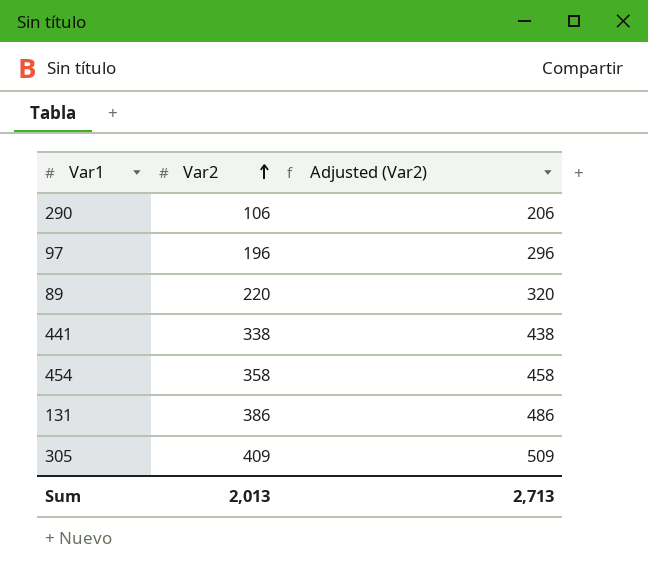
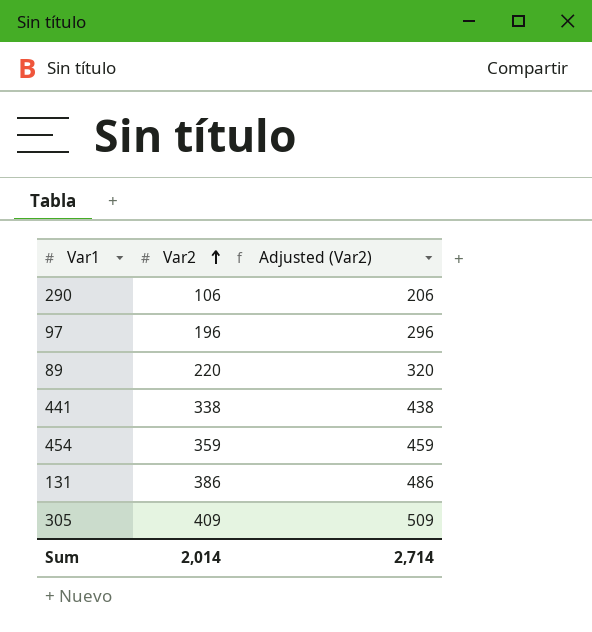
454 | Var2: 358 -> 359
454 | Adjusted (Var2): 458 -> 459
Sum | Var2: 2,013 -> 2,014
Sum | Adjusted (Var2): 2,713 -> 2,714

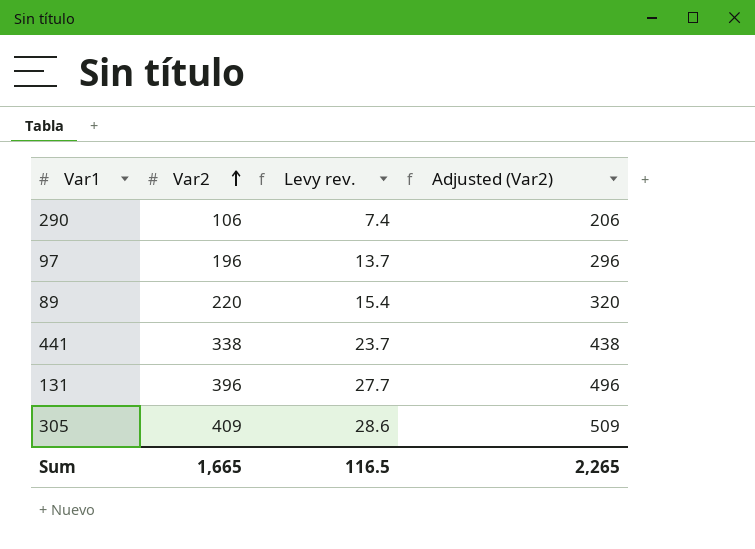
column Levy rev. | formula: none -> [Var2] * 0.07
row 454: 359 | 459 -> none
131 | Var2: 386 -> 396
131 | Adjusted (Var2): 486 -> 496
Sum | Var2: 2,014 -> 1,665
Sum | Adjusted (Var2): 2,714 -> 2,265

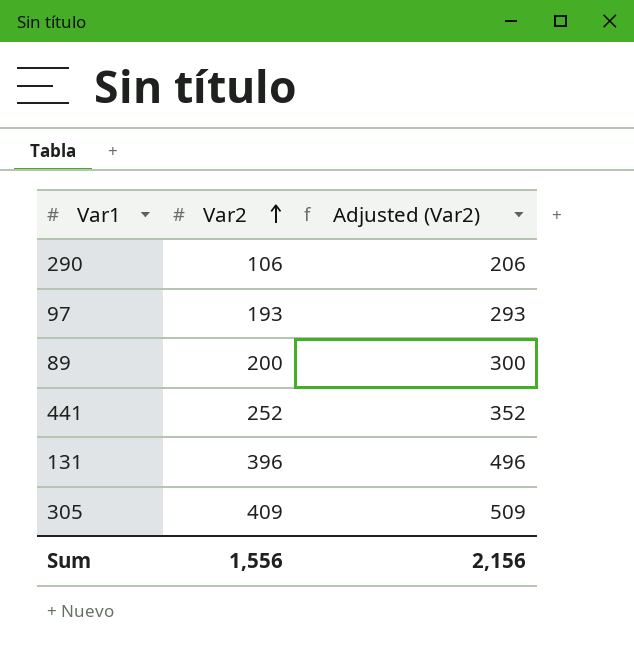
column Levy rev. | formula: [Var2] * 0.07 -> none
97 | Var2: 196 -> 193
97 | Adjusted (Var2): 296 -> 293
89 | Var2: 220 -> 200
89 | Adjusted (Var2): 320 -> 300
441 | Var2: 338 -> 252
441 | Adjusted (Var2): 438 -> 352
Sum | Var2: 1,665 -> 1,556
Sum | Adjusted (Var2): 2,265 -> 2,156

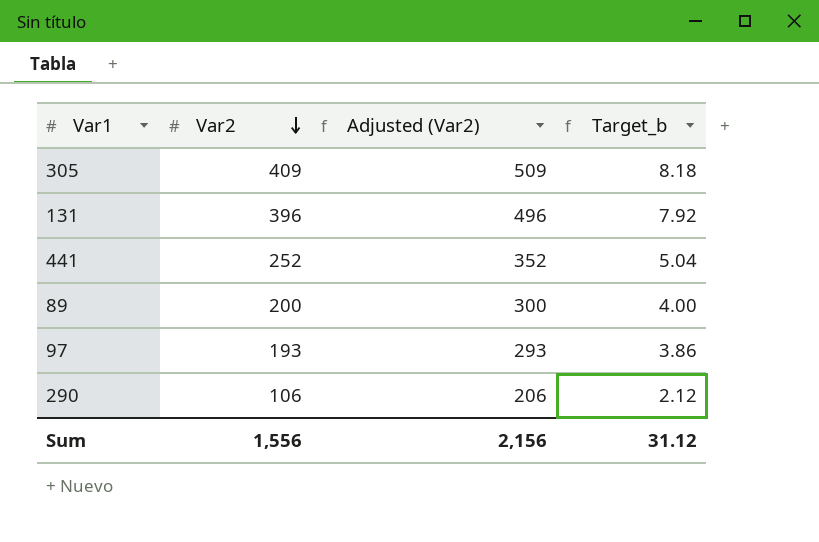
row order: Var2 ascending -> Var2 descending
column Target_b | formula: none -> [Var2] * 0.02

